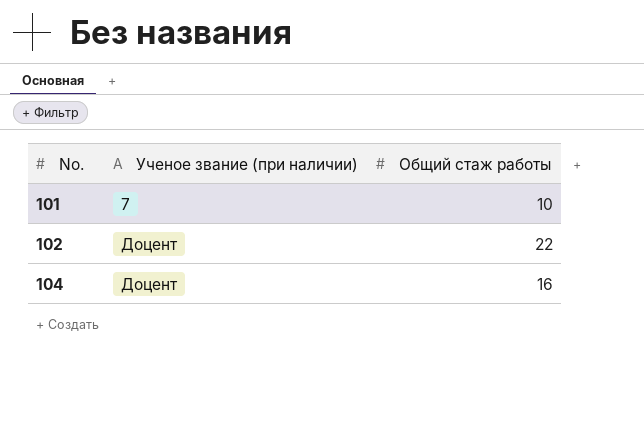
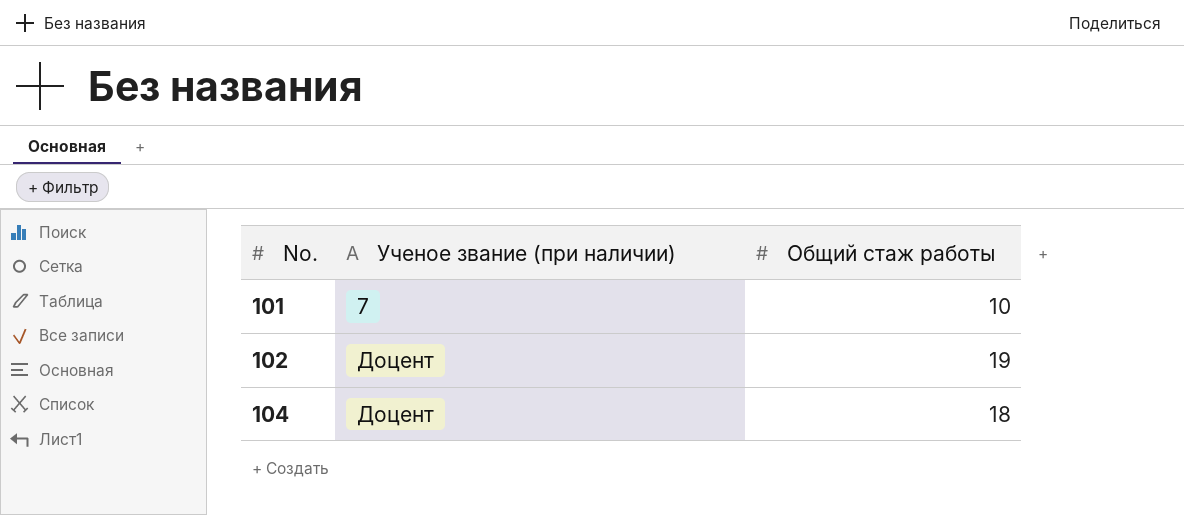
102 | Общий стаж работы: 22 -> 19
104 | Общий стаж работы: 16 -> 18

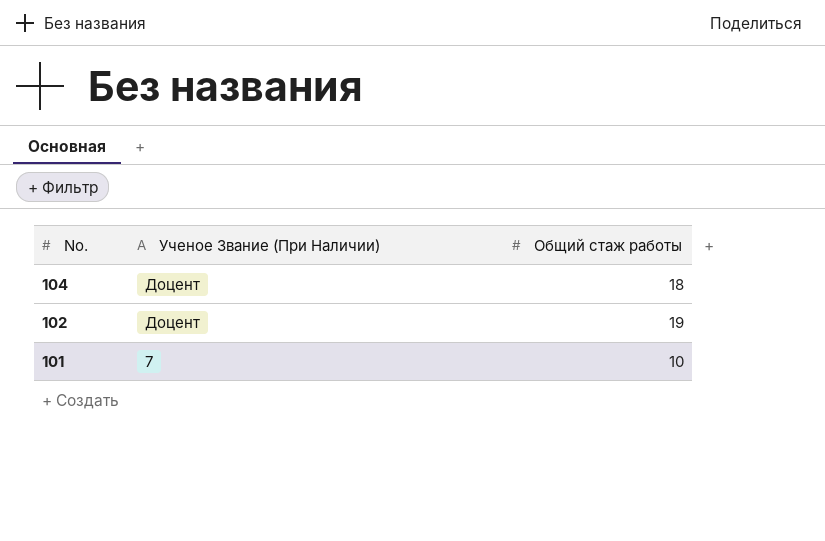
row order: No. ascending -> No. descending
column name: Ученое звание (при наличии) -> Ученое Звание (При Наличии)

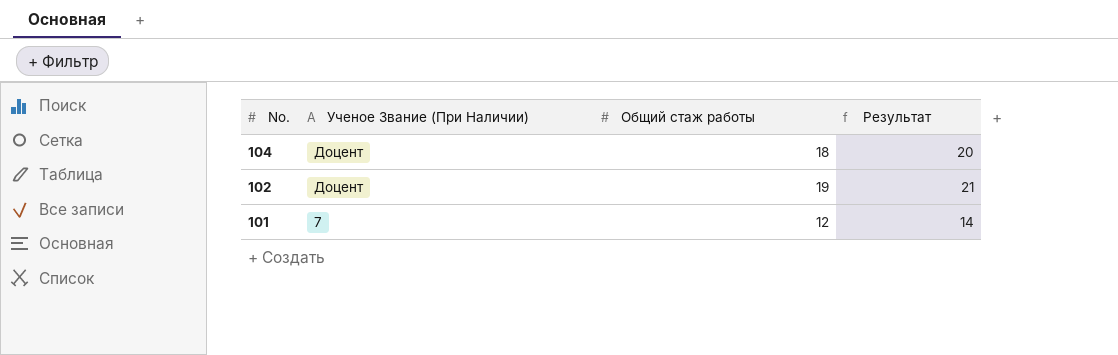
column Результат | formula: none -> [Общий стаж работы] + 2
101 | Общий стаж работы: 10 -> 12

